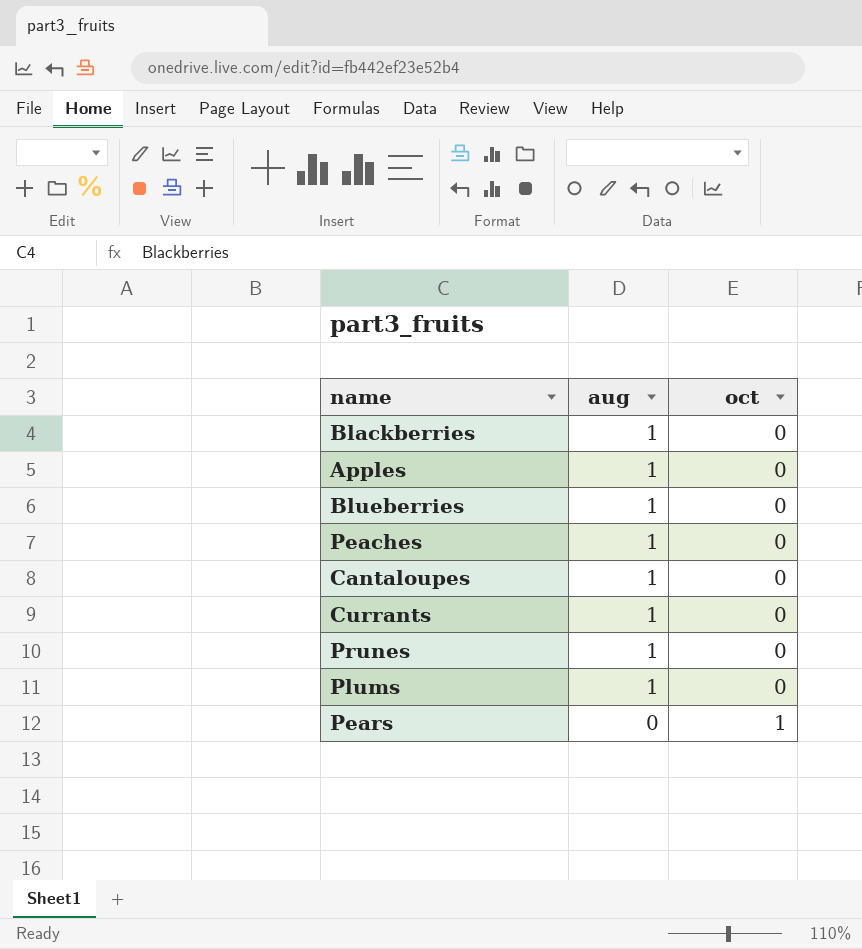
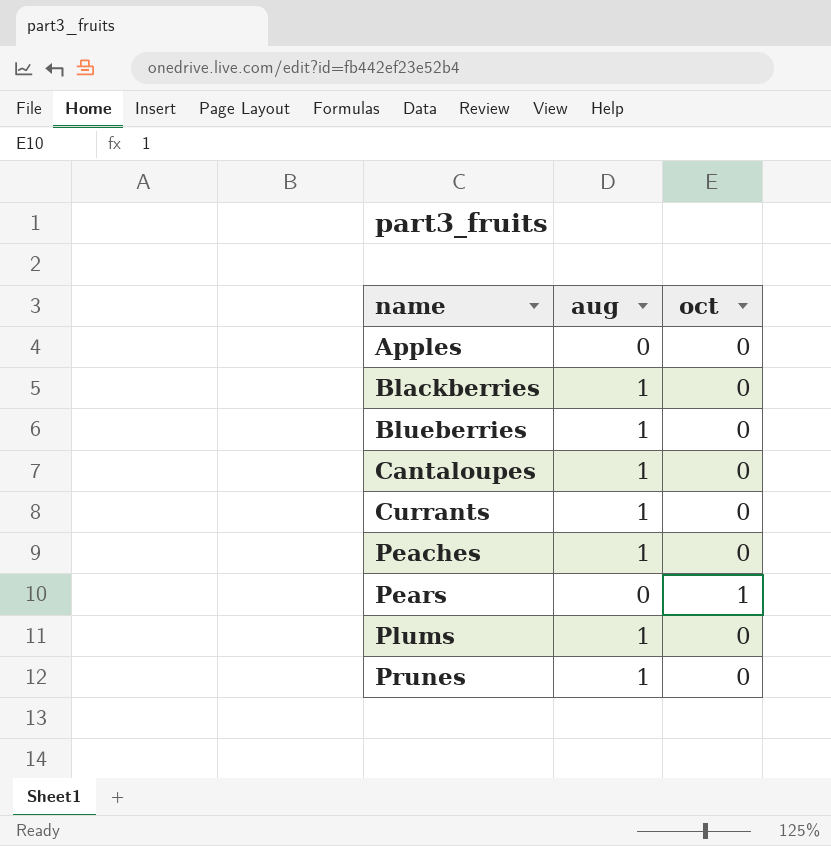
row order: aug descending -> name ascending
Apples | aug: 1 -> 0

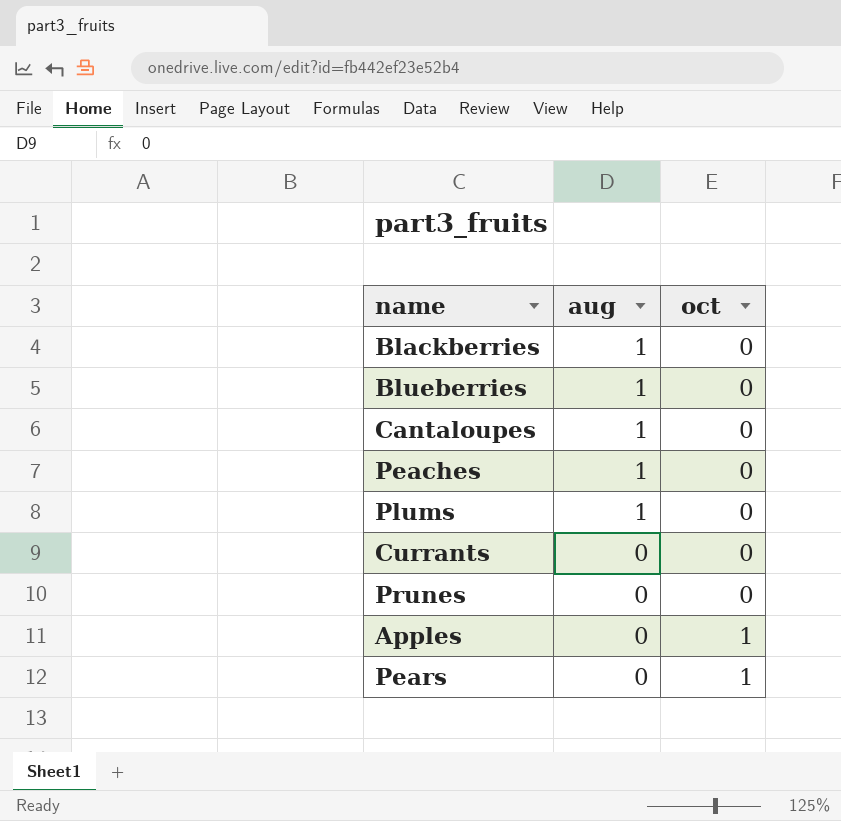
row order: name ascending -> aug descending
Currants | aug: 1 -> 0
Prunes | aug: 1 -> 0
Apples | oct: 0 -> 1

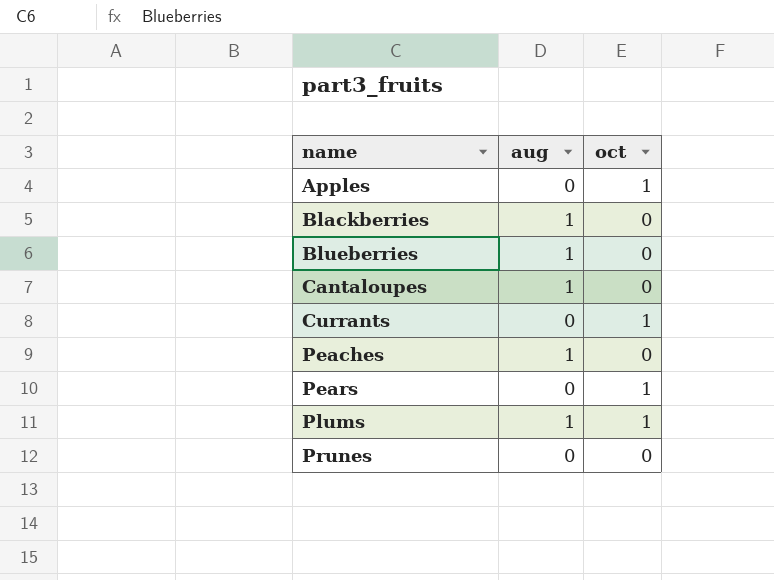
row order: aug descending -> name ascending
Currants | oct: 0 -> 1
Plums | oct: 0 -> 1

